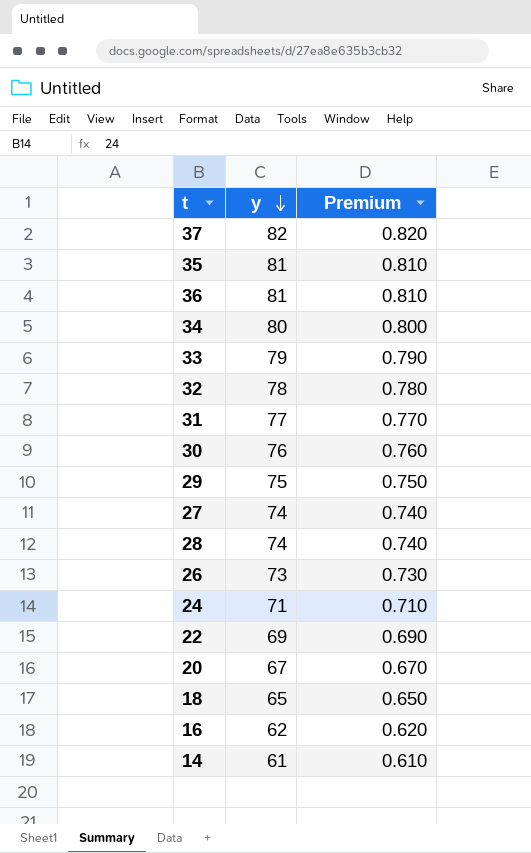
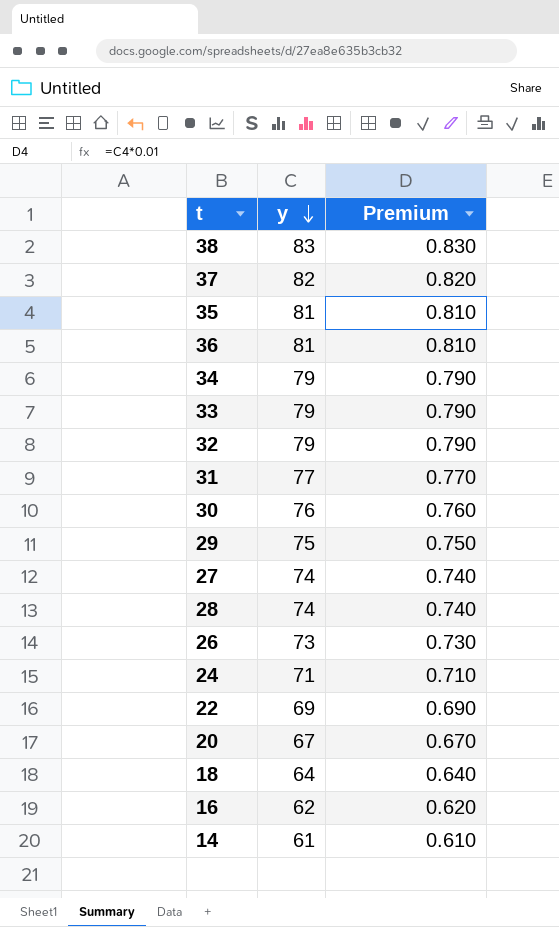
row 38: none -> 83 | 0.830
34 | y: 80 -> 79
34 | Premium: 0.800 -> 0.790
32 | y: 78 -> 79
32 | Premium: 0.780 -> 0.790
18 | y: 65 -> 64
18 | Premium: 0.650 -> 0.640

